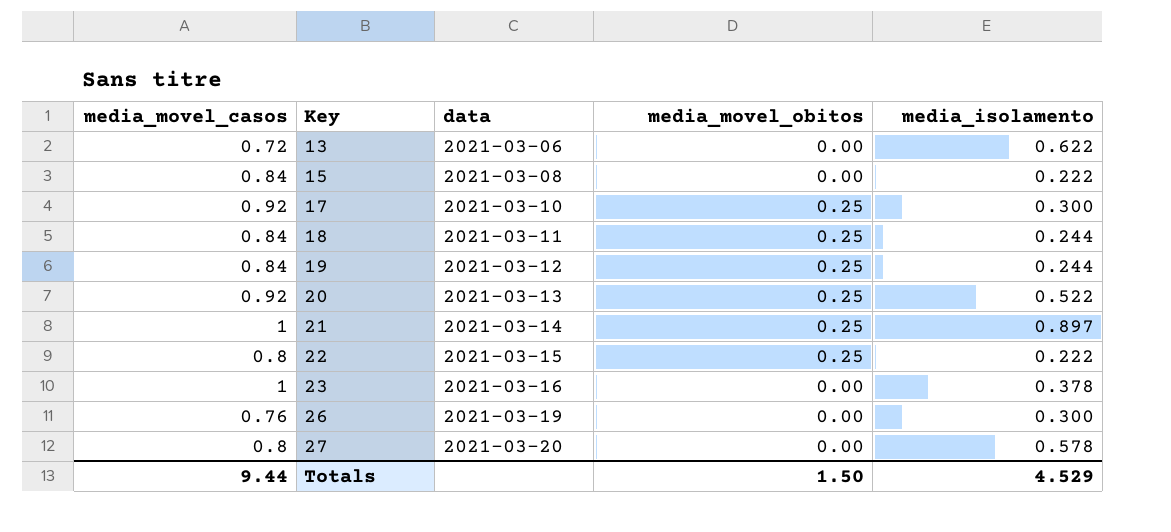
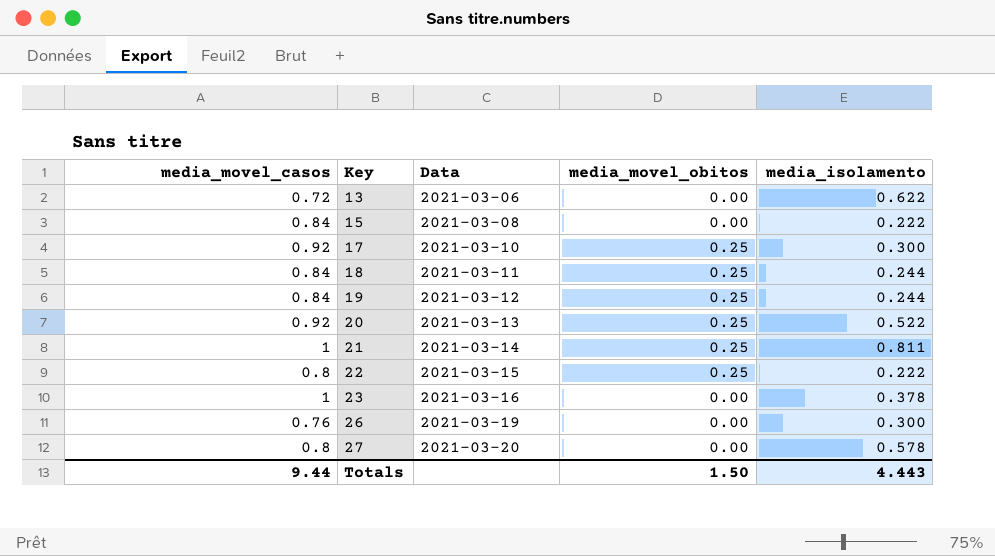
column name: data -> Data
21 | media_isolamento: 0.897 -> 0.811
Totals | media_isolamento: 4.529 -> 4.443

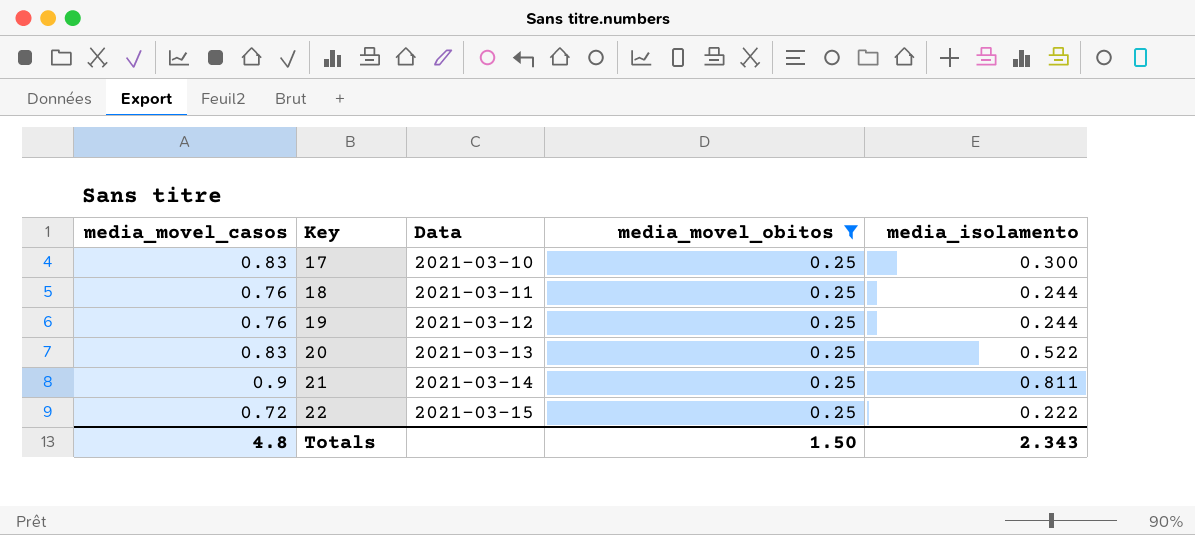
filter: none -> media_movel_obitos = 0.25
17 | media_movel_casos: 0.92 -> 0.83
18 | media_movel_casos: 0.84 -> 0.76
19 | media_movel_casos: 0.84 -> 0.76
20 | media_movel_casos: 0.92 -> 0.83
21 | media_movel_casos: 1 -> 0.9
22 | media_movel_casos: 0.8 -> 0.72
Totals | media_movel_casos: 9.44 -> 4.8
Totals | media_isolamento: 4.443 -> 2.343

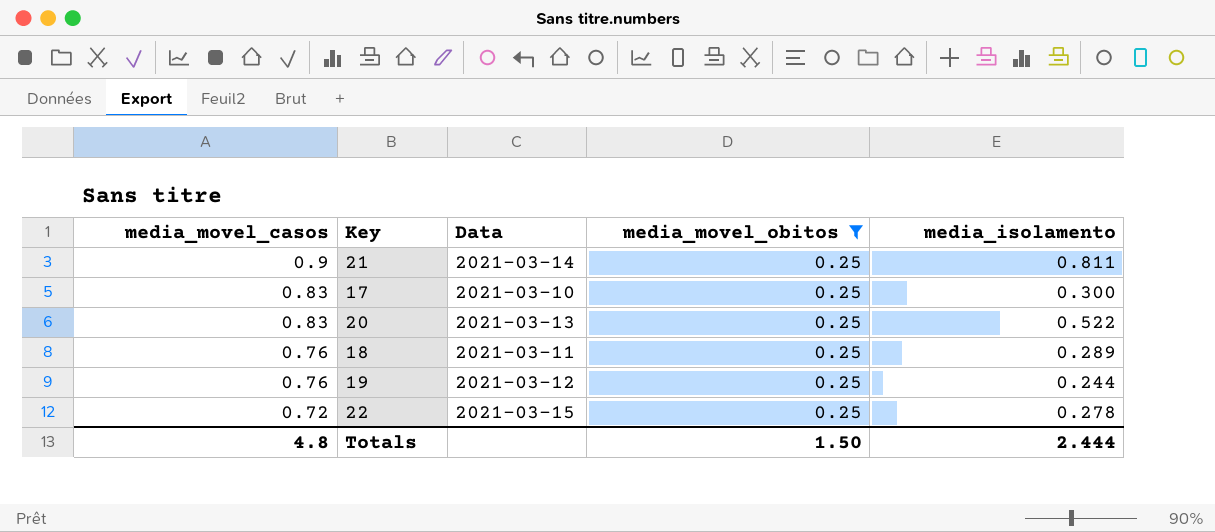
row order: Key ascending -> media_movel_casos descending
18 | media_isolamento: 0.244 -> 0.289
22 | media_isolamento: 0.222 -> 0.278
Totals | media_isolamento: 2.343 -> 2.444

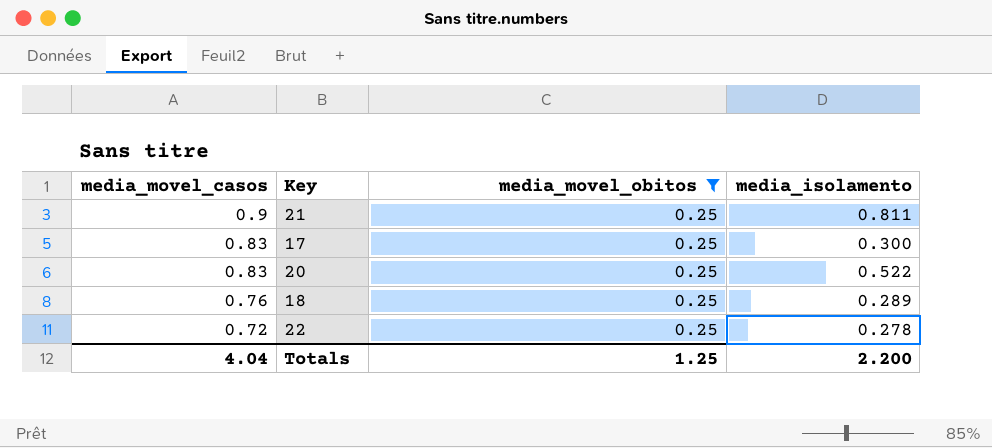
column Data | position: 3 -> none
row 19: 0.76 | 2021-03-12 | 0.25 | 0.244 -> none
Totals | media_movel_casos: 4.8 -> 4.04
Totals | media_movel_obitos: 1.50 -> 1.25
Totals | media_isolamento: 2.444 -> 2.200

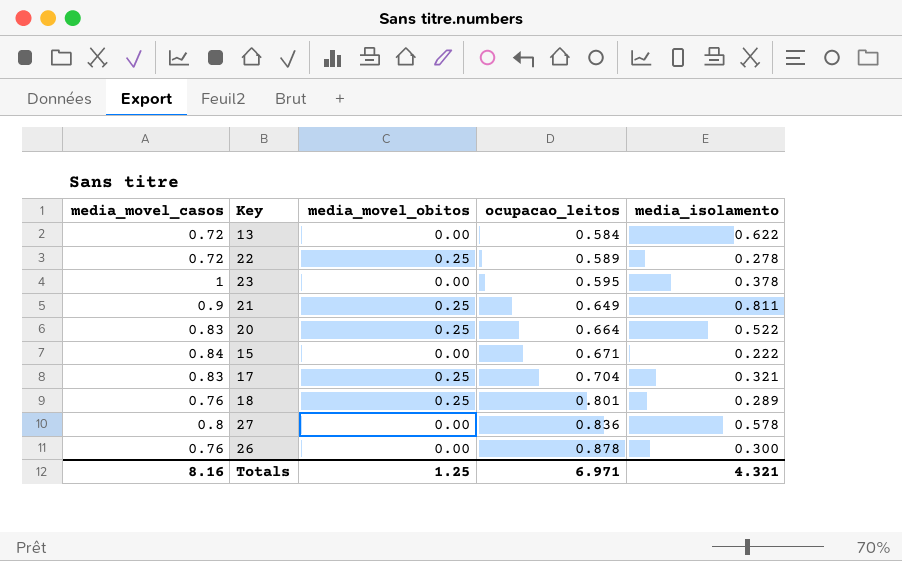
filter: media_movel_obitos = 0.25 -> none
row order: media_movel_casos descending -> ocupacao_leitos ascending
column ocupacao_leitos | position: none -> 4
17 | media_isolamento: 0.300 -> 0.321
Totals | media_movel_casos: 4.04 -> 8.16
Totals | media_isolamento: 2.200 -> 4.321

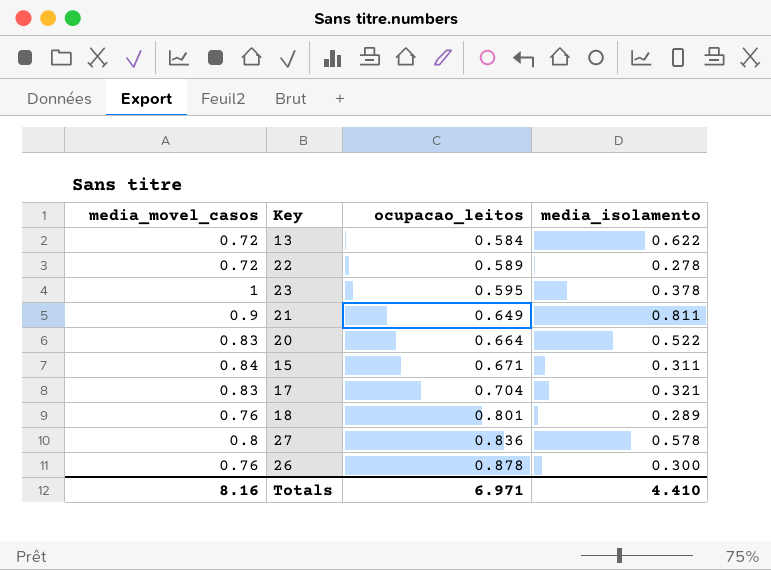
column media_movel_obitos | position: 3 -> none
15 | media_isolamento: 0.222 -> 0.311
Totals | media_isolamento: 4.321 -> 4.410

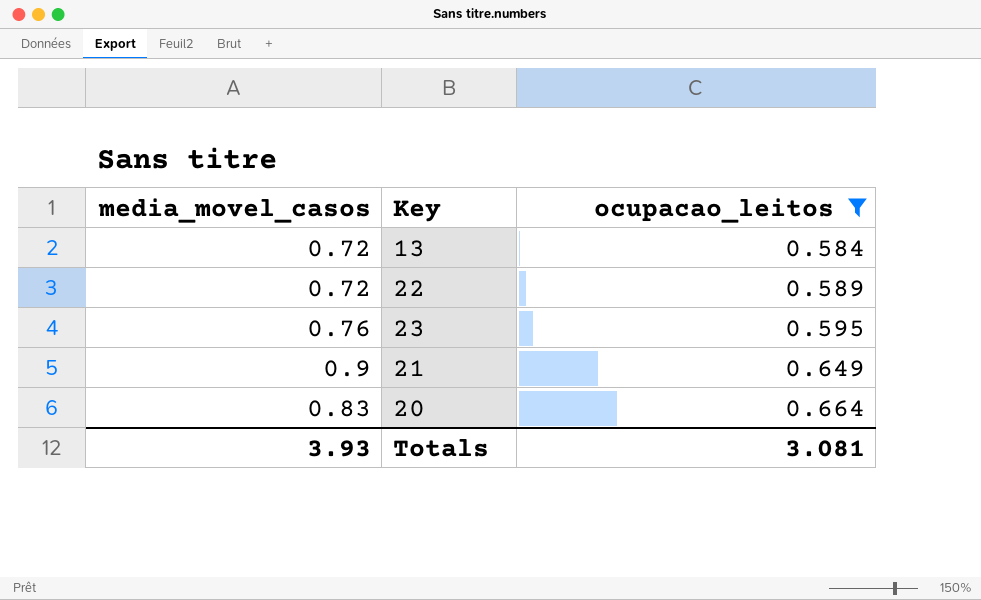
filter: none -> ocupacao_leitos <= 0.664
column media_isolamento | position: 4 -> none
23 | media_movel_casos: 1 -> 0.76
Totals | media_movel_casos: 8.16 -> 3.93
Totals | ocupacao_leitos: 6.971 -> 3.081

